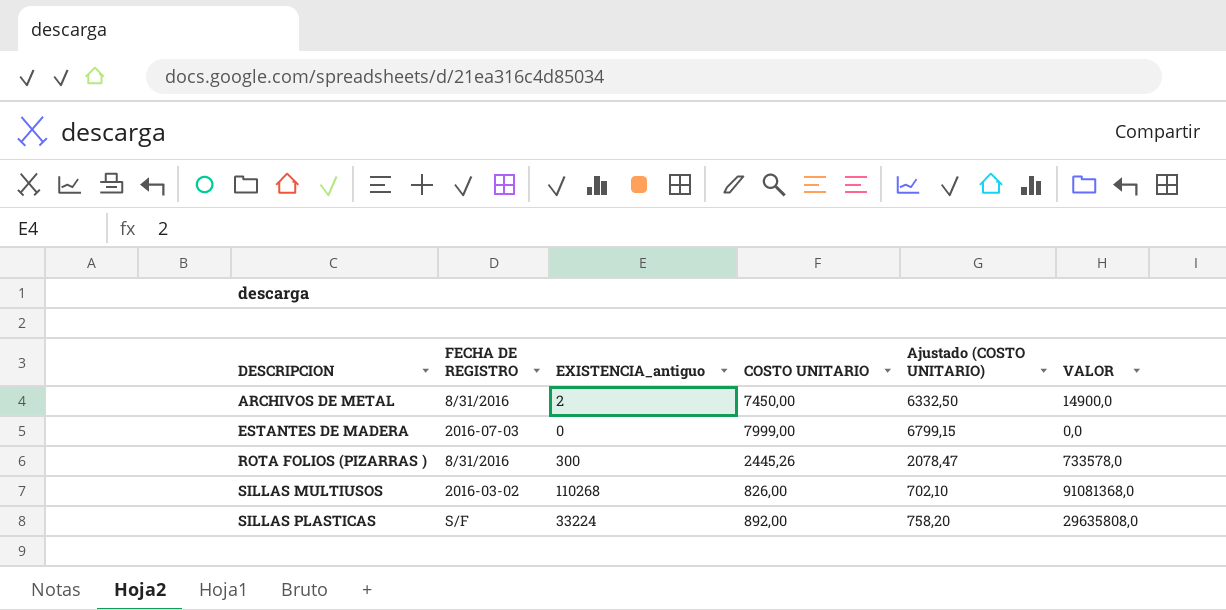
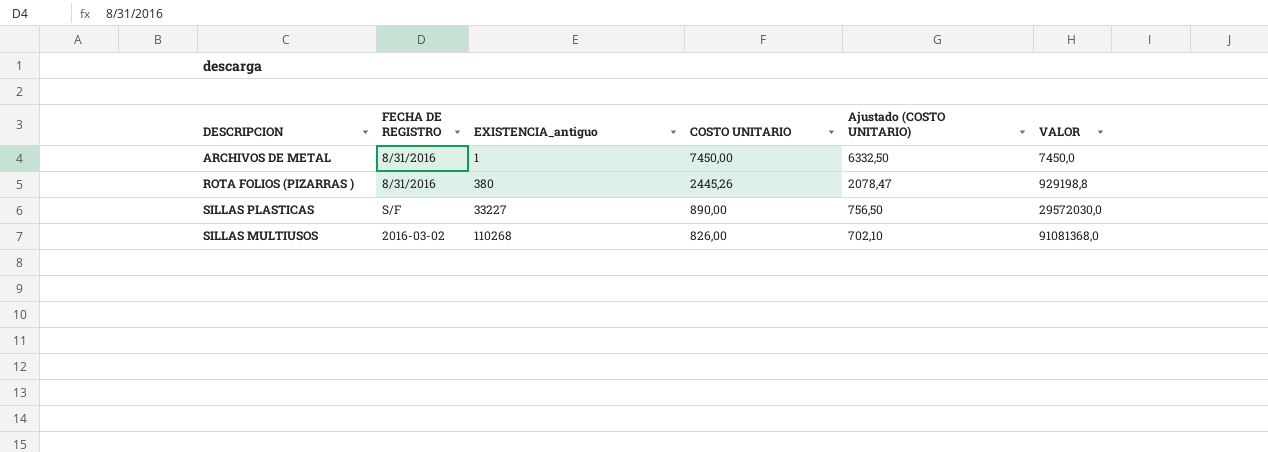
row order: DESCRIPCION ascending -> EXISTENCIA_antiguo ascending
row ESTANTES DE MADERA: 2016-07-03 | 0 | 7999,00 | 6799,15 | 0,0 -> none
ARCHIVOS DE METAL | EXISTENCIA_antiguo: 2 -> 1
ARCHIVOS DE METAL | VALOR: 14900,0 -> 7450,0
ROTA FOLIOS (PIZARRAS ) | EXISTENCIA_antiguo: 300 -> 380
ROTA FOLIOS (PIZARRAS ) | VALOR: 733578,0 -> 929198,8
SILLAS PLASTICAS | EXISTENCIA_antiguo: 33224 -> 33227
SILLAS PLASTICAS | COSTO UNITARIO: 892,00 -> 890,00
SILLAS PLASTICAS | Ajustado (COSTO UNITARIO): 758,20 -> 756,50
SILLAS PLASTICAS | VALOR: 29635808,0 -> 29572030,0

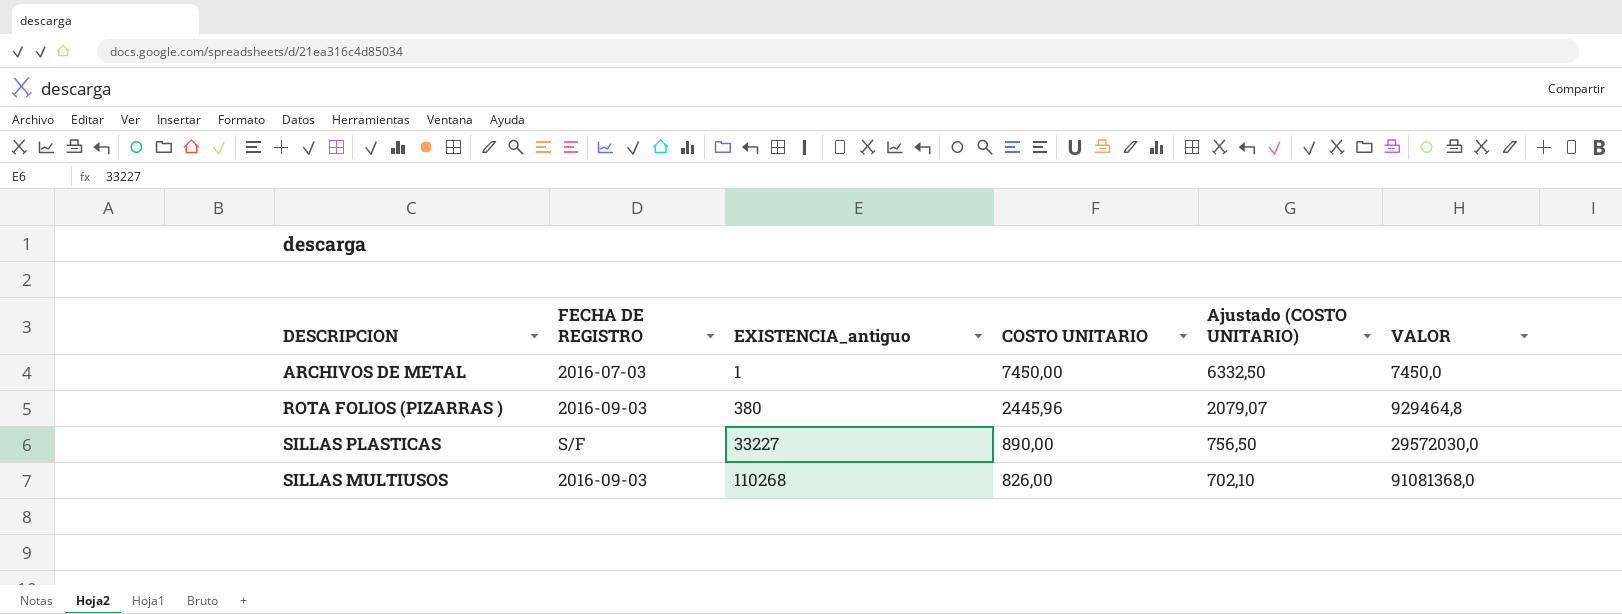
ARCHIVOS DE METAL | FECHA DE REGISTRO: 8/31/2016 -> 2016-07-03
ROTA FOLIOS (PIZARRAS ) | FECHA DE REGISTRO: 8/31/2016 -> 2016-09-03
ROTA FOLIOS (PIZARRAS ) | COSTO UNITARIO: 2445,26 -> 2445,96
ROTA FOLIOS (PIZARRAS ) | Ajustado (COSTO UNITARIO): 2078,47 -> 2079,07
ROTA FOLIOS (PIZARRAS ) | VALOR: 929198,8 -> 929464,8
SILLAS MULTIUSOS | FECHA DE REGISTRO: 2016-03-02 -> 2016-09-03

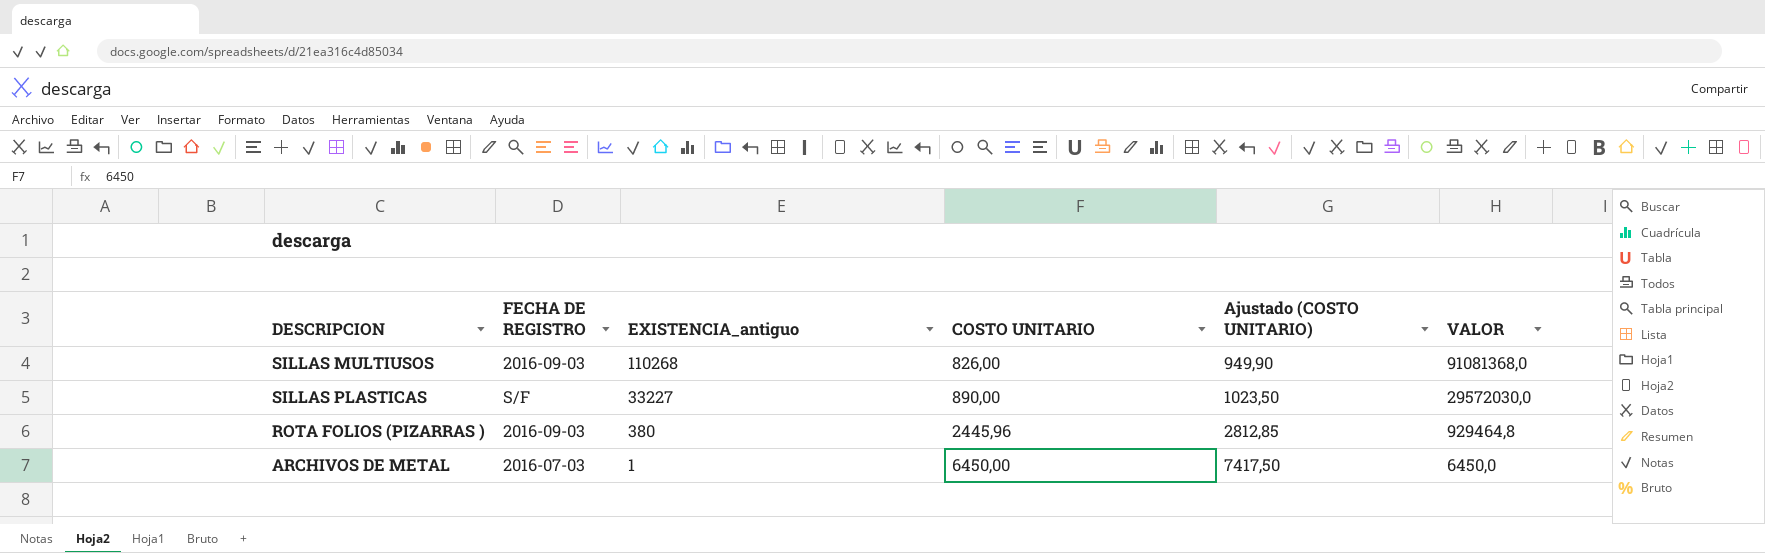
row order: EXISTENCIA_antiguo ascending -> EXISTENCIA_antiguo descending
column Ajustado (COSTO UNITARIO) | formula: [COSTO UNITARIO] * 0,85 -> [COSTO UNITARIO] * 1,15
ARCHIVOS DE METAL | COSTO UNITARIO: 7450,00 -> 6450,00
ARCHIVOS DE METAL | VALOR: 7450,0 -> 6450,0

